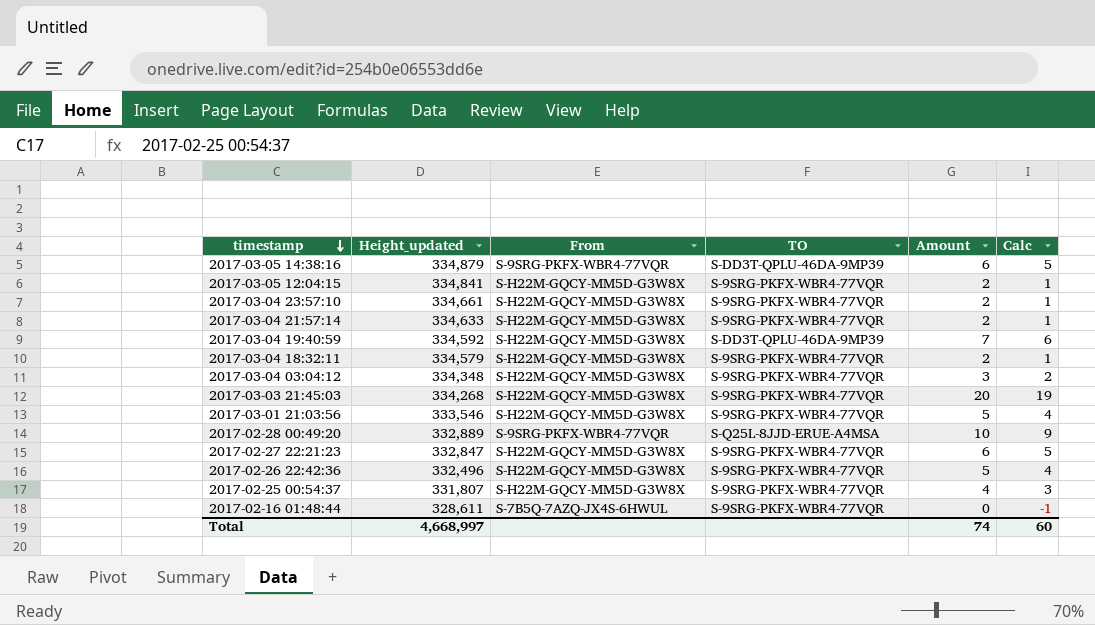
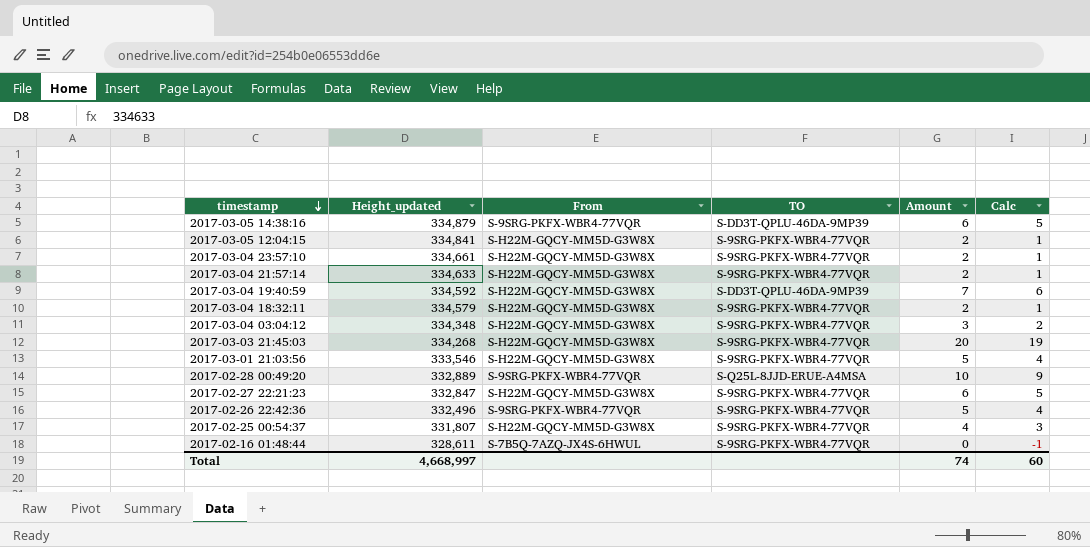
2017-02-26 22:42:36 | From: S-H22M-GQCY-MM5D-G3W8X -> S-9SRG-PKFX-WBR4-77VQR

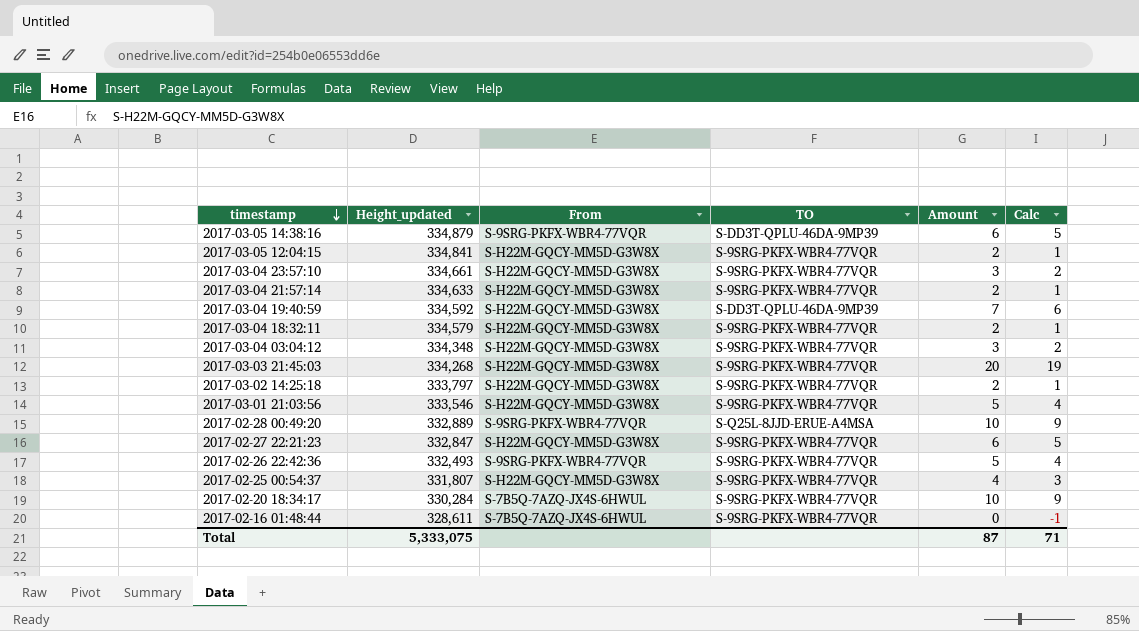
2017-03-04 23:57:10 | Amount: 2 -> 3
2017-03-04 23:57:10 | Calc: 1 -> 2
row 2017-03-02 14:25:18: none -> 333,797 | S-H22M-GQCY-MM5D-G3W8X | S-9SRG-PKFX-WBR4-77VQR | 2 | 1
2017-02-26 22:42:36 | Height_updated: 332,496 -> 332,493
row 2017-02-20 18:34:17: none -> 330,284 | S-7B5Q-7AZQ-JX4S-6HWUL | S-9SRG-PKFX-WBR4-77VQR | 10 | 9
Total | Height_updated: 4,668,997 -> 5,333,075
Total | Amount: 74 -> 87
Total | Calc: 60 -> 71

